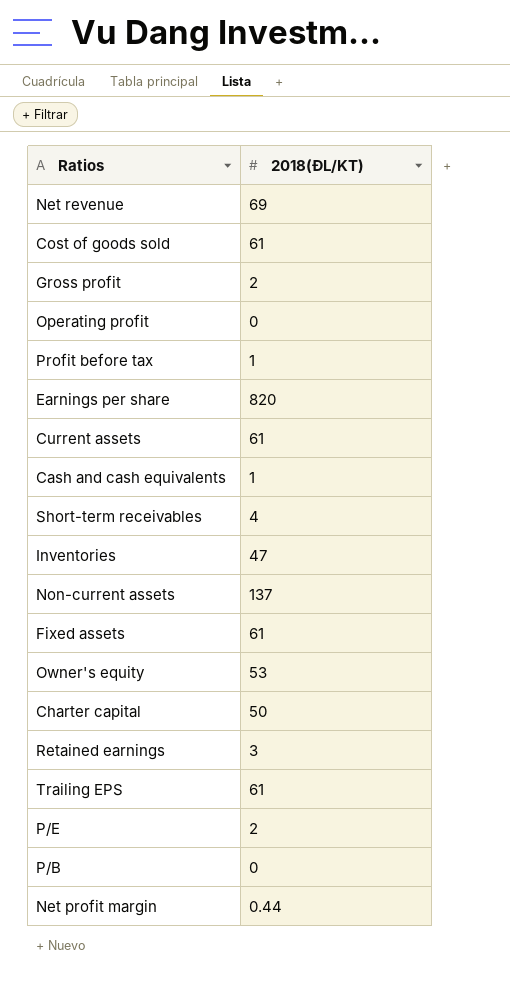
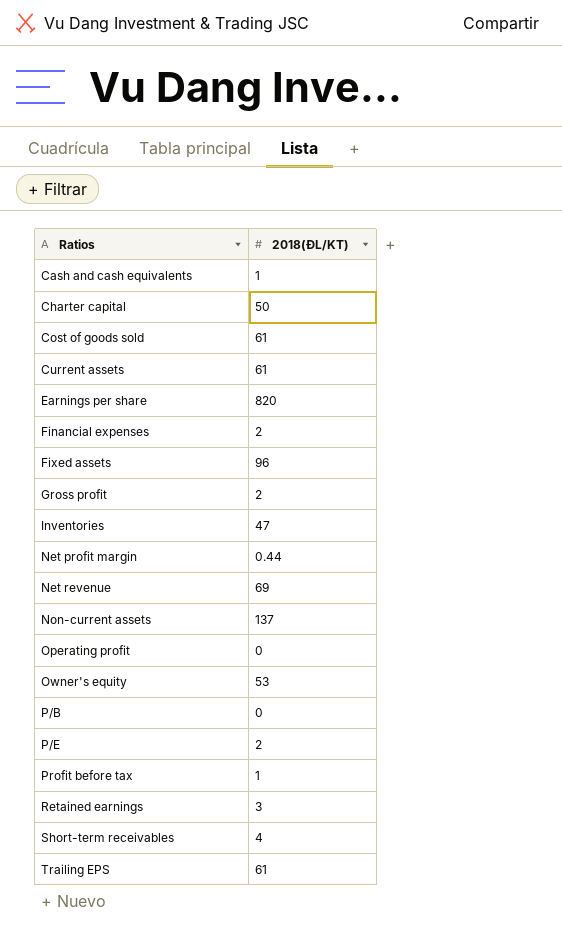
row order: none -> Ratios ascending
row Financial expenses: none -> 2
Fixed assets | 2018(ĐL/KT): 61 -> 96

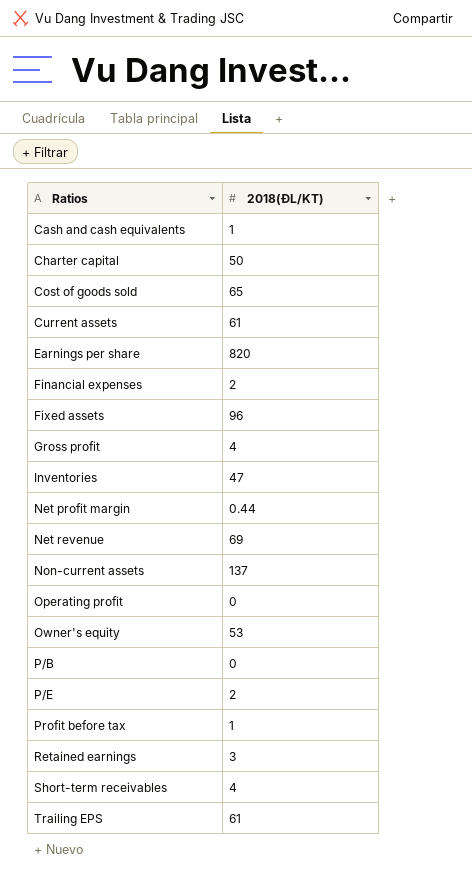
Cost of goods sold | 2018(ĐL/KT): 61 -> 65
Gross profit | 2018(ĐL/KT): 2 -> 4

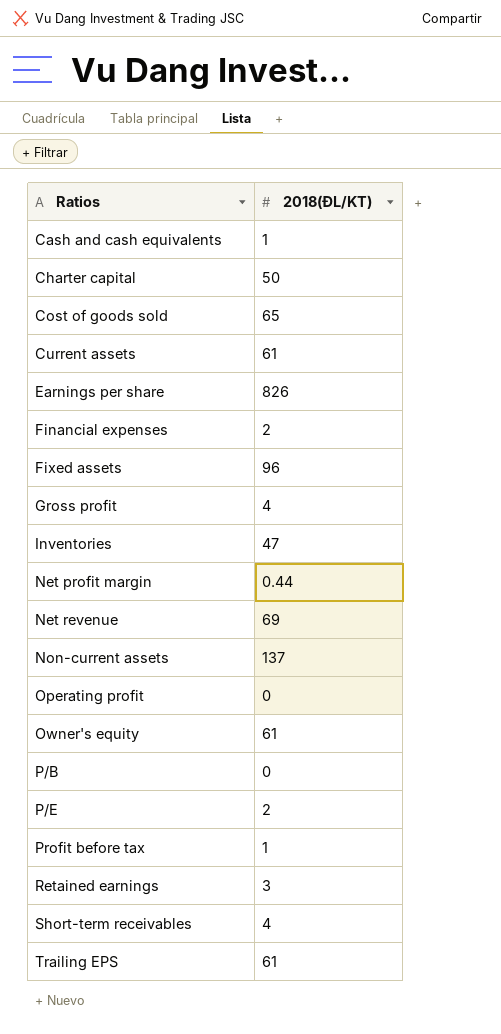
Earnings per share | 2018(ĐL/KT): 820 -> 826
Owner's equity | 2018(ĐL/KT): 53 -> 61

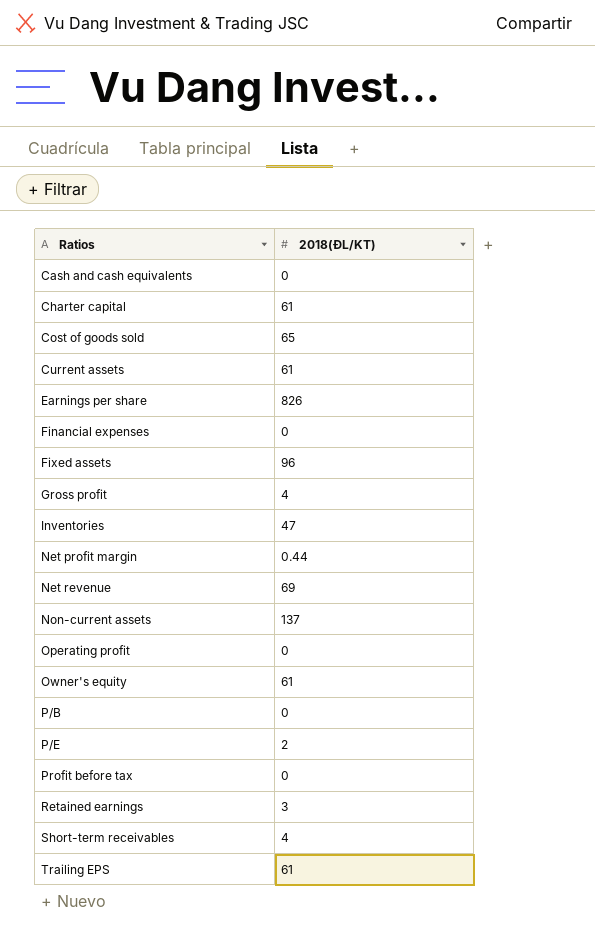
Cash and cash equivalents | 2018(ĐL/KT): 1 -> 0
Charter capital | 2018(ĐL/KT): 50 -> 61
Financial expenses | 2018(ĐL/KT): 2 -> 0
Profit before tax | 2018(ĐL/KT): 1 -> 0

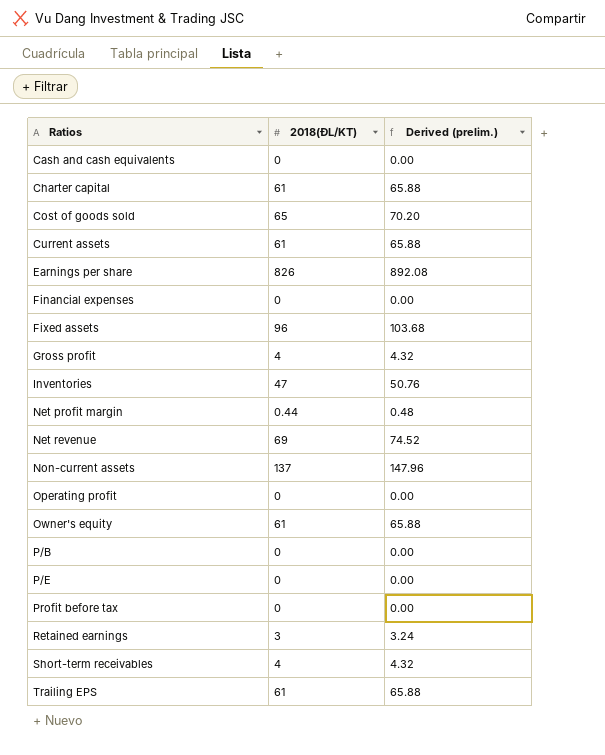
column Derived (prelim.) | formula: none -> [2018(ĐL/KT)] * 1.08
P/E | 2018(ĐL/KT): 2 -> 0

